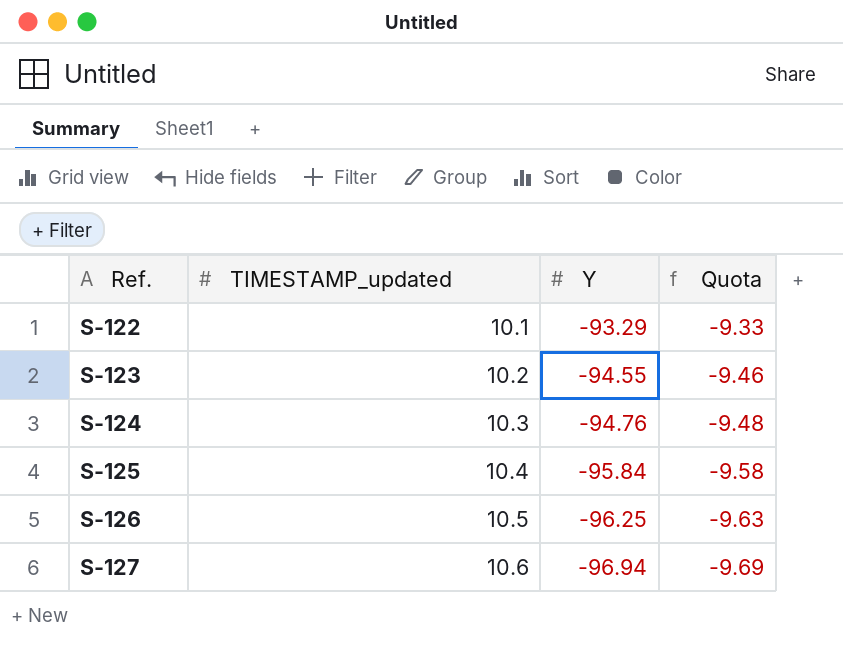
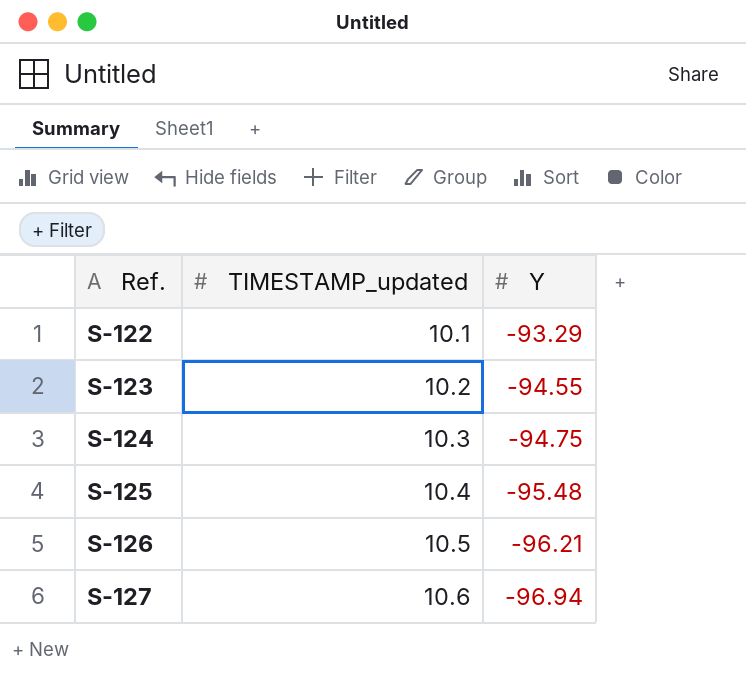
column Quota | formula: [Y] * 0.1 -> none
S-124 | Y: -94.76 -> -94.75
S-125 | Y: -95.84 -> -95.48
S-126 | Y: -96.25 -> -96.21

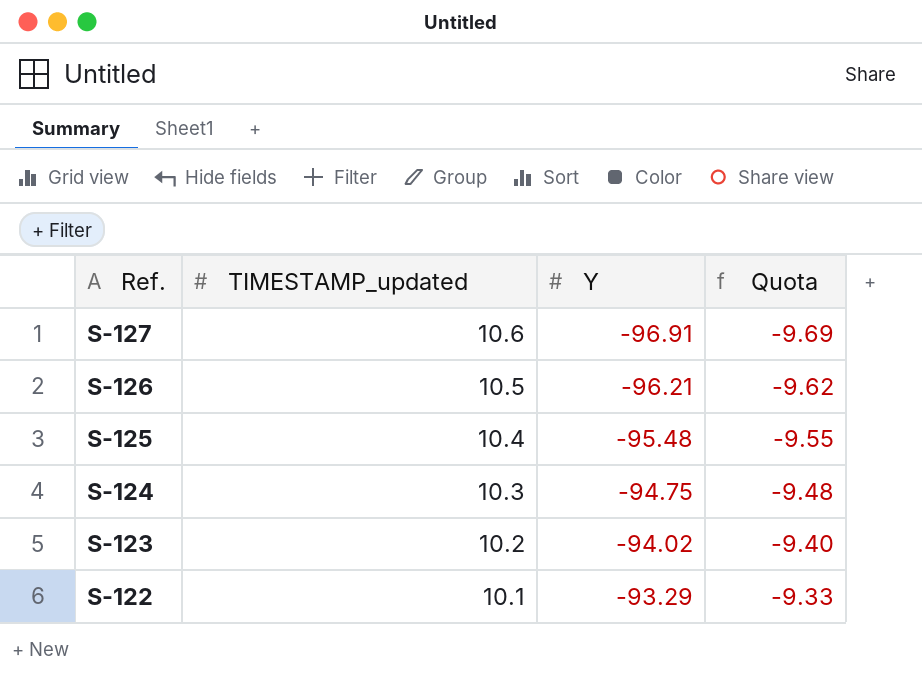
row order: Ref. ascending -> Ref. descending
column Quota | formula: none -> [Y] * 0.1
S-127 | Y: -96.94 -> -96.91
S-123 | Y: -94.55 -> -94.02

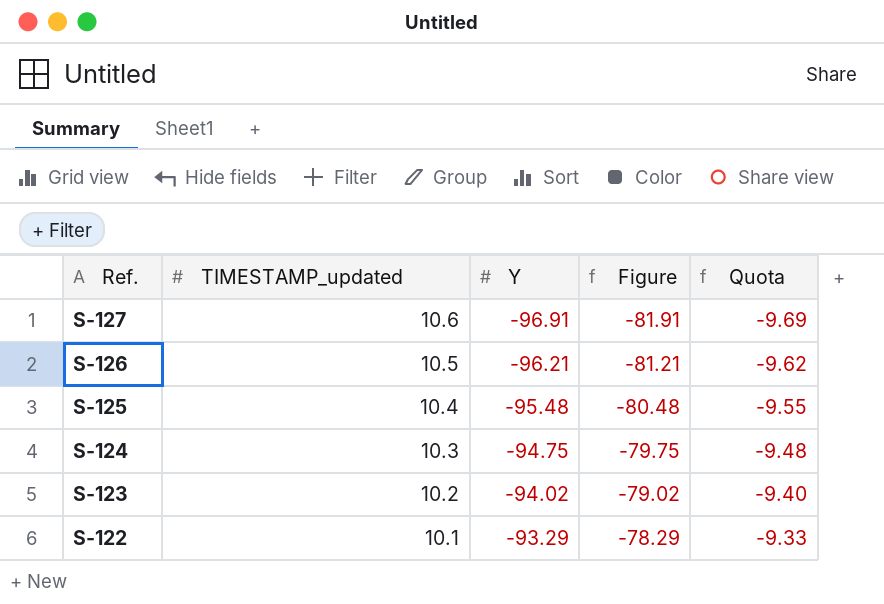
column Figure | formula: none -> [Y] + 15

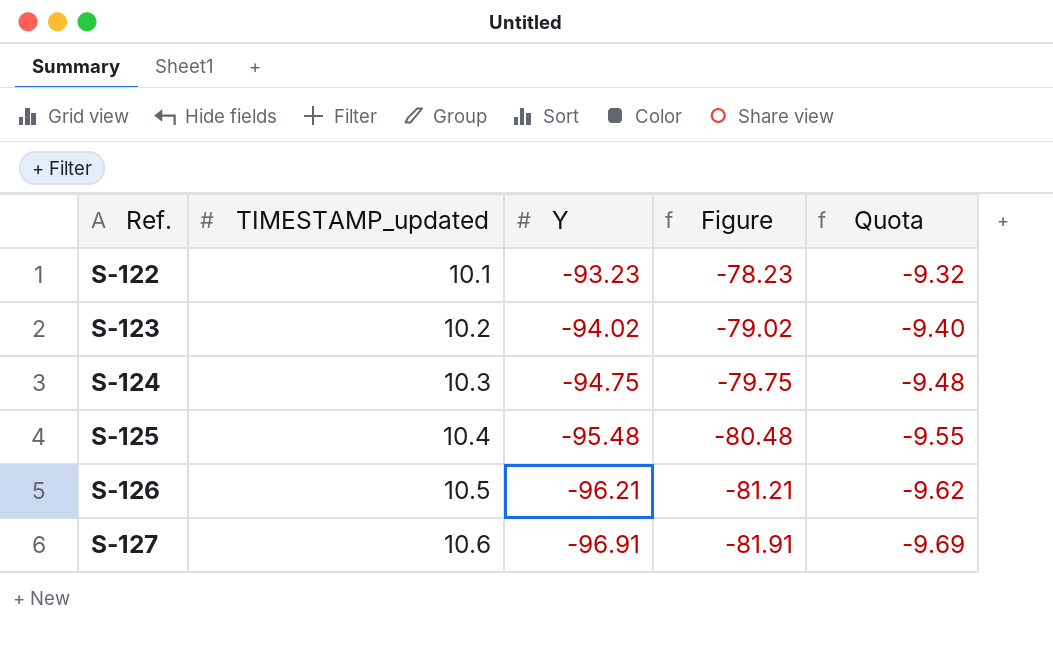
row order: Ref. descending -> Ref. ascending
S-122 | Y: -93.29 -> -93.23
S-122 | Figure: -78.29 -> -78.23
S-122 | Quota: -9.33 -> -9.32

